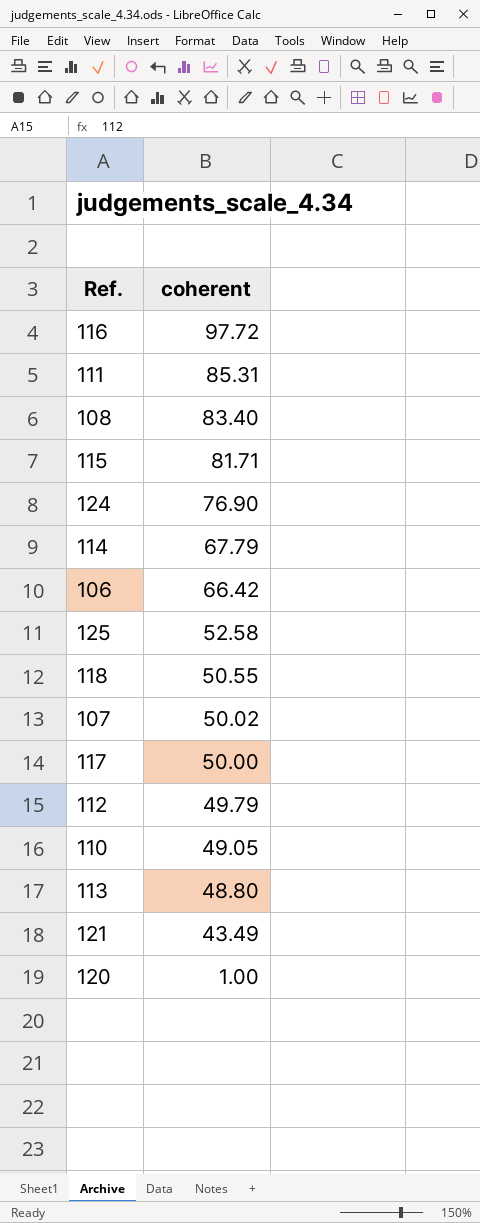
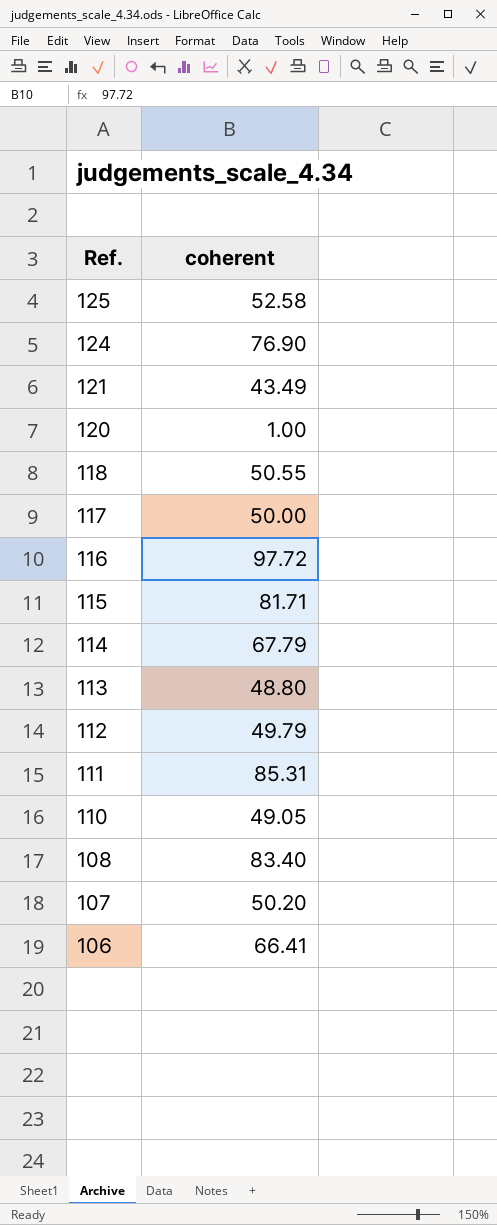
row order: coherent descending -> Ref. descending
107 | coherent: 50.02 -> 50.20
106 | coherent: 66.42 -> 66.41

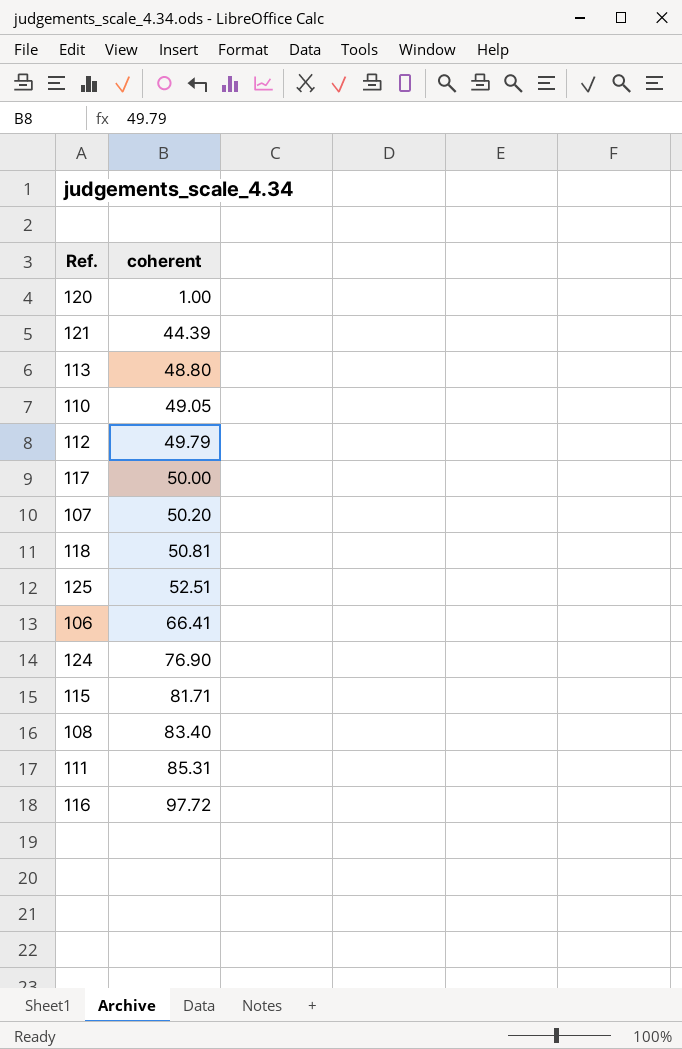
row order: Ref. descending -> coherent ascending
row 114: 67.79 -> none
121 | coherent: 43.49 -> 44.39
118 | coherent: 50.55 -> 50.81
125 | coherent: 52.58 -> 52.51

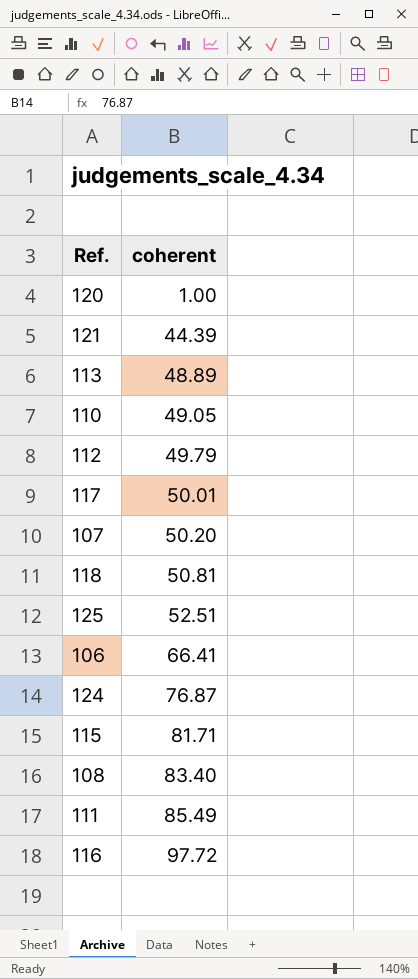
113 | coherent: 48.80 -> 48.89
117 | coherent: 50.00 -> 50.01
124 | coherent: 76.90 -> 76.87
111 | coherent: 85.31 -> 85.49

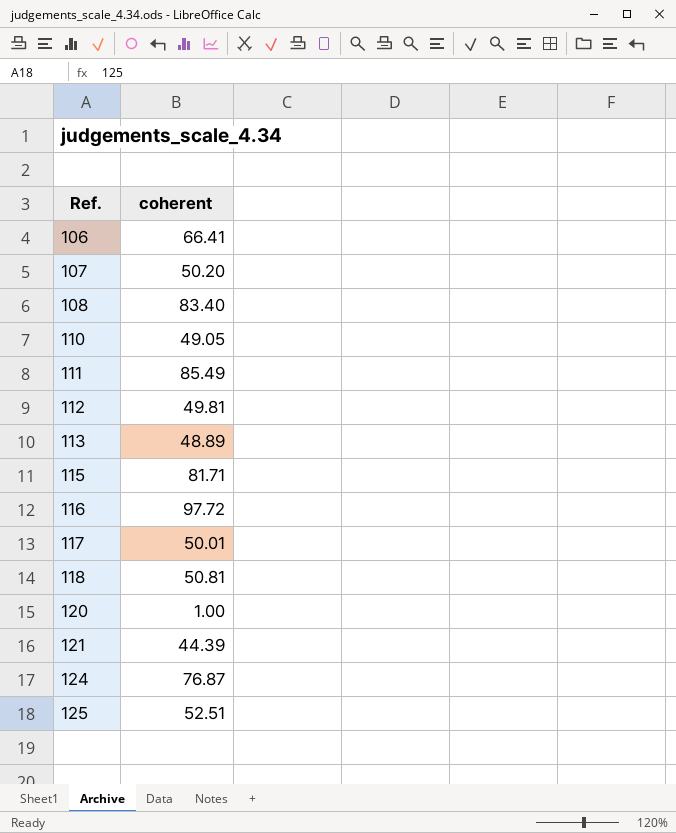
row order: coherent ascending -> Ref. ascending
112 | coherent: 49.79 -> 49.81

